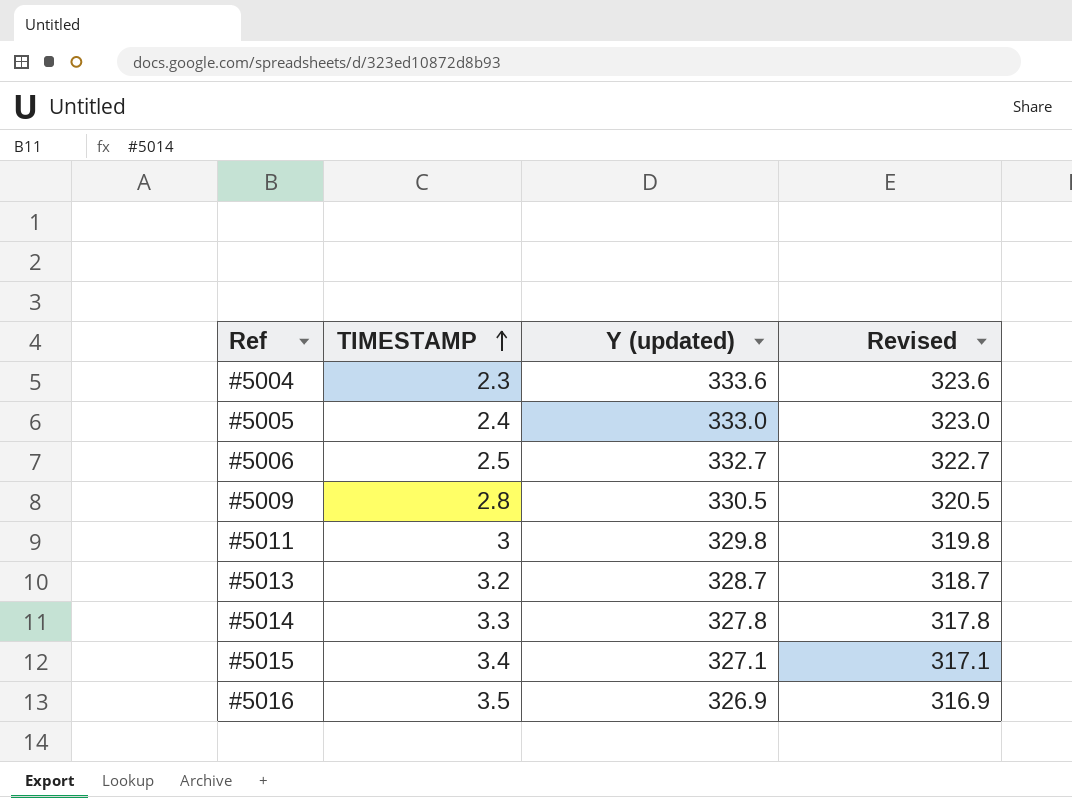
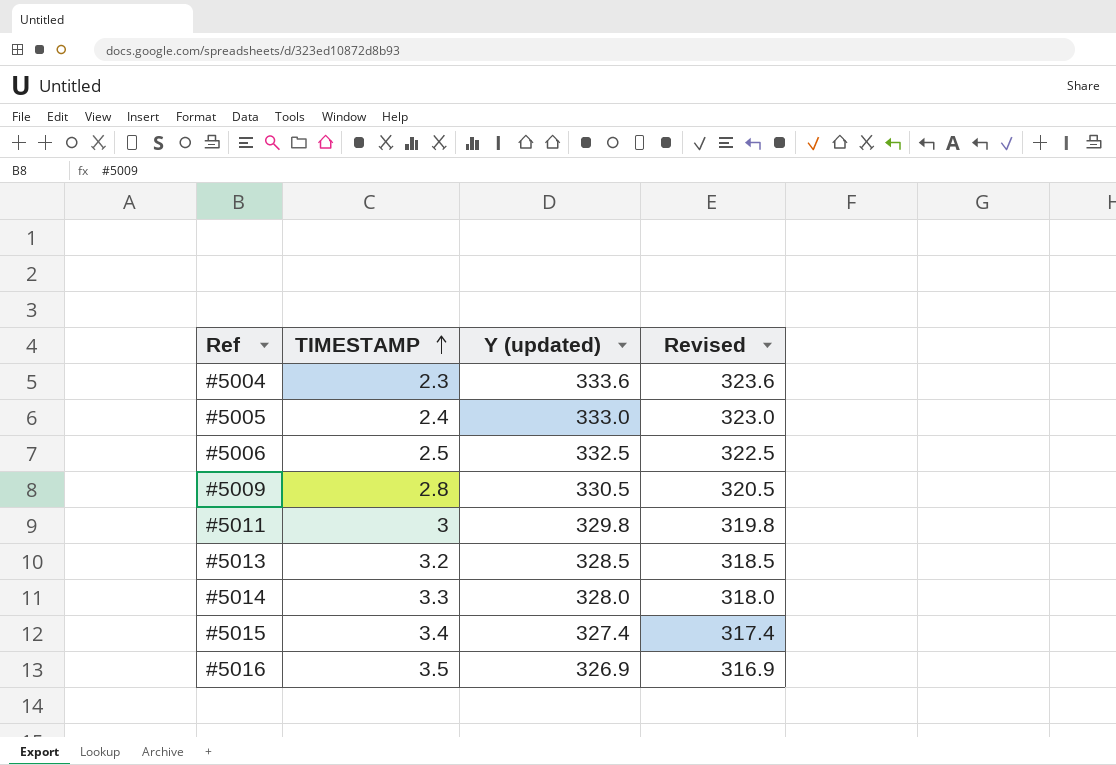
#5006 | Y (updated): 332.7 -> 332.5
#5006 | Revised: 322.7 -> 322.5
#5013 | Y (updated): 328.7 -> 328.5
#5013 | Revised: 318.7 -> 318.5
#5014 | Y (updated): 327.8 -> 328.0
#5014 | Revised: 317.8 -> 318.0
#5015 | Y (updated): 327.1 -> 327.4
#5015 | Revised: 317.1 -> 317.4

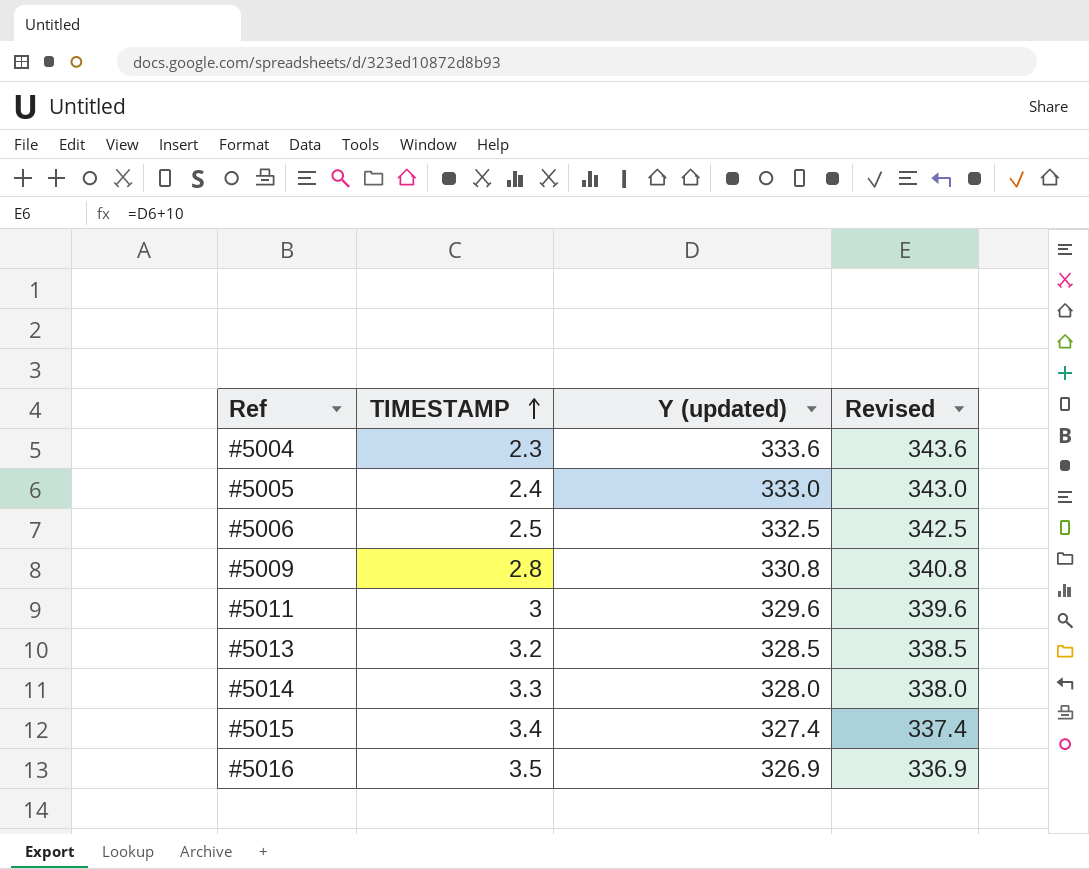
column Revised | formula: [Y (updated)] - 10 -> [Y (updated)] + 10
#5009 | Y (updated): 330.5 -> 330.8
#5011 | Y (updated): 329.8 -> 329.6

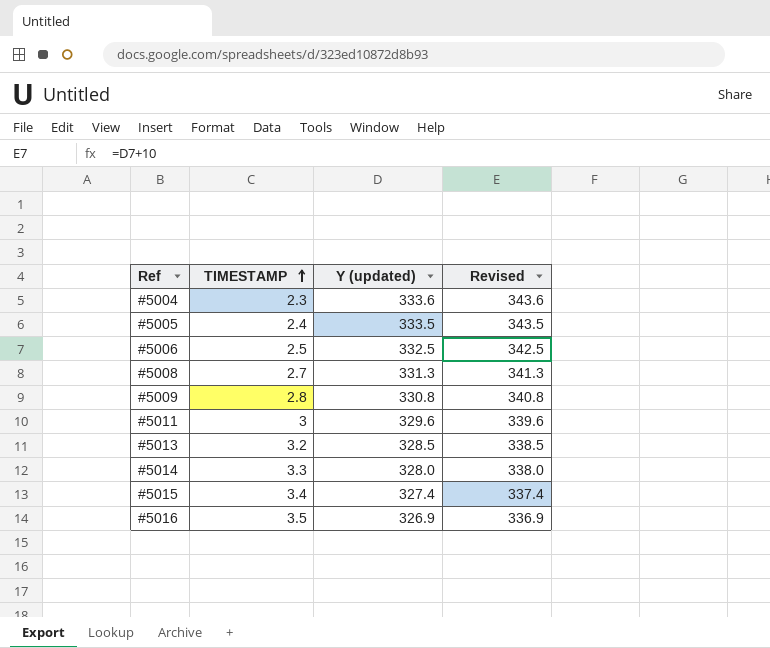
#5005 | Y (updated): 333.0 -> 333.5
#5005 | Revised: 343.0 -> 343.5
row #5008: none -> 2.7 | 331.3 | 341.3

